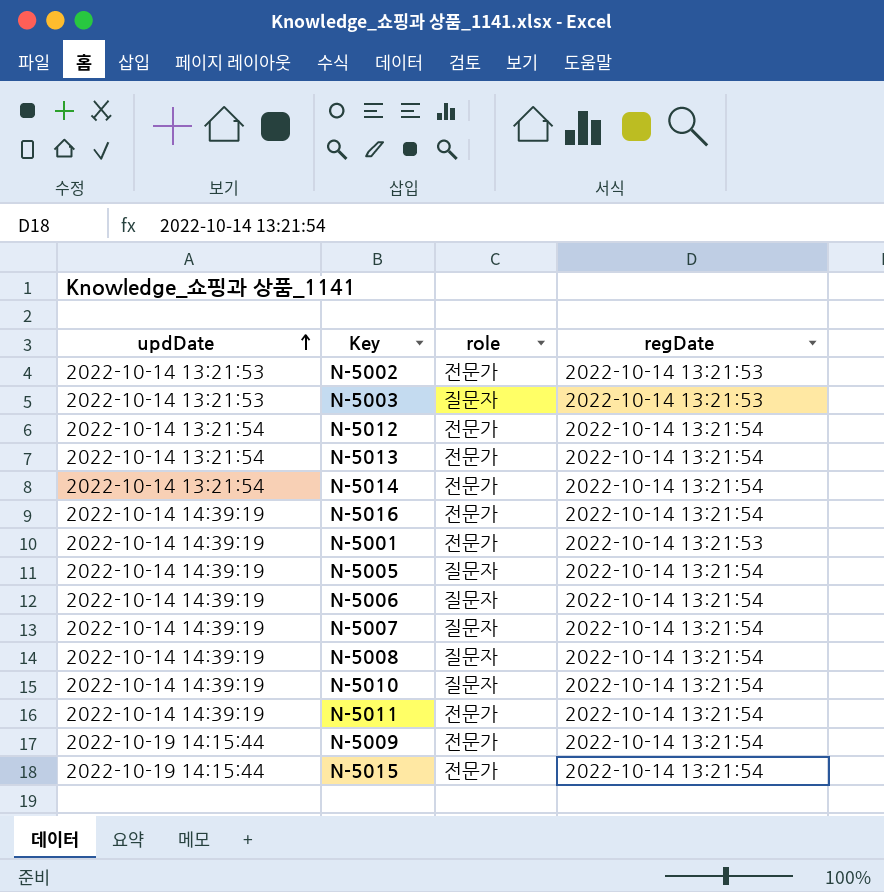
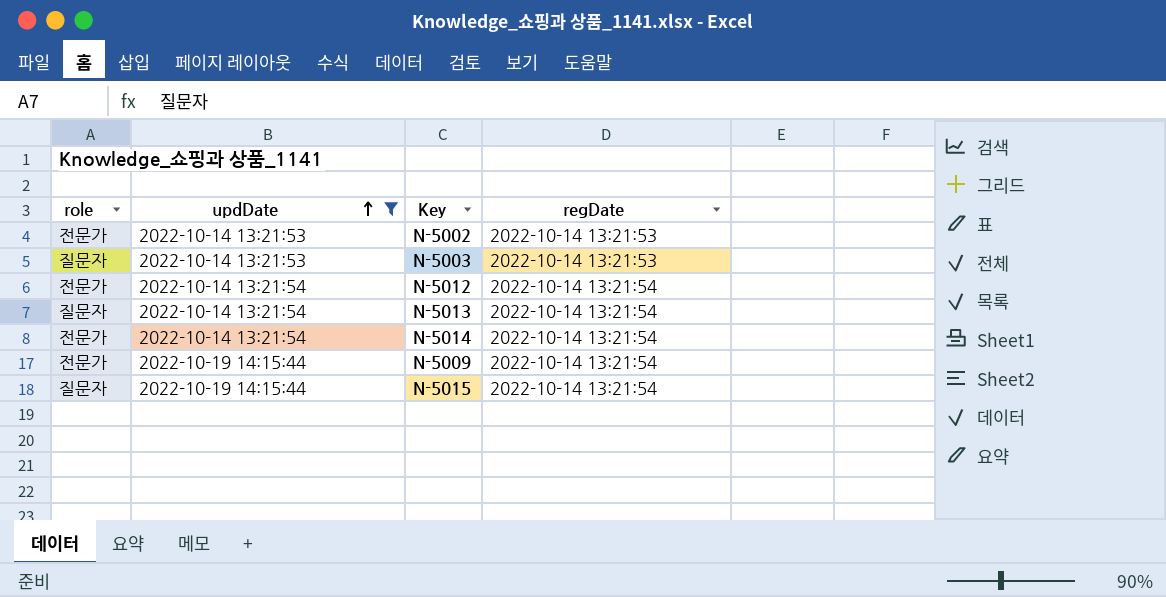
filter: none -> updDate != 2022-10-14 14:39:19
column role | position: 3 -> 1
N-5013 | role: 전문가 -> 질문자
N-5015 | role: 전문가 -> 질문자

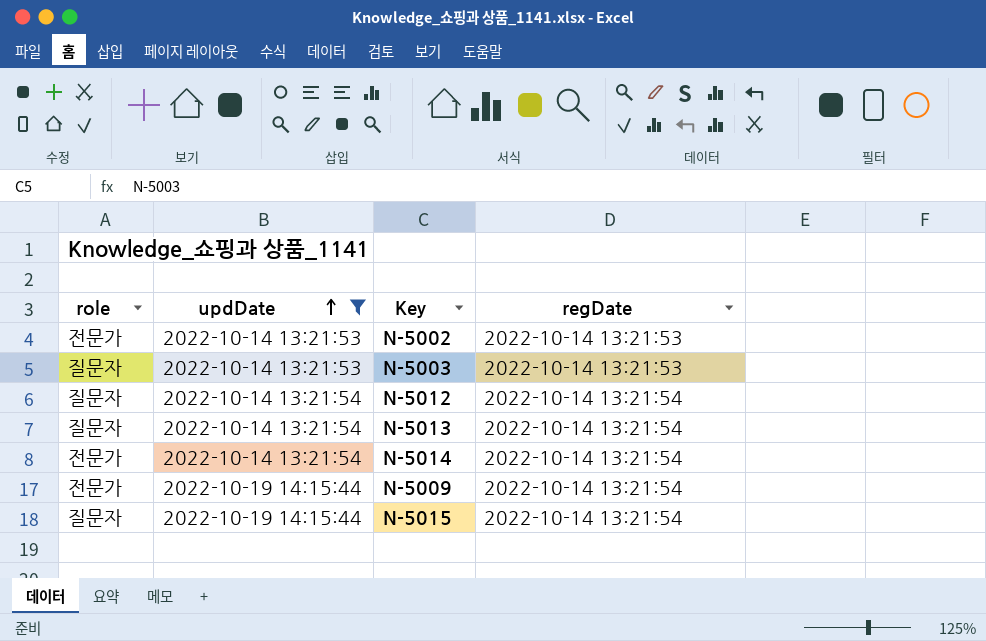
N-5012 | role: 전문가 -> 질문자

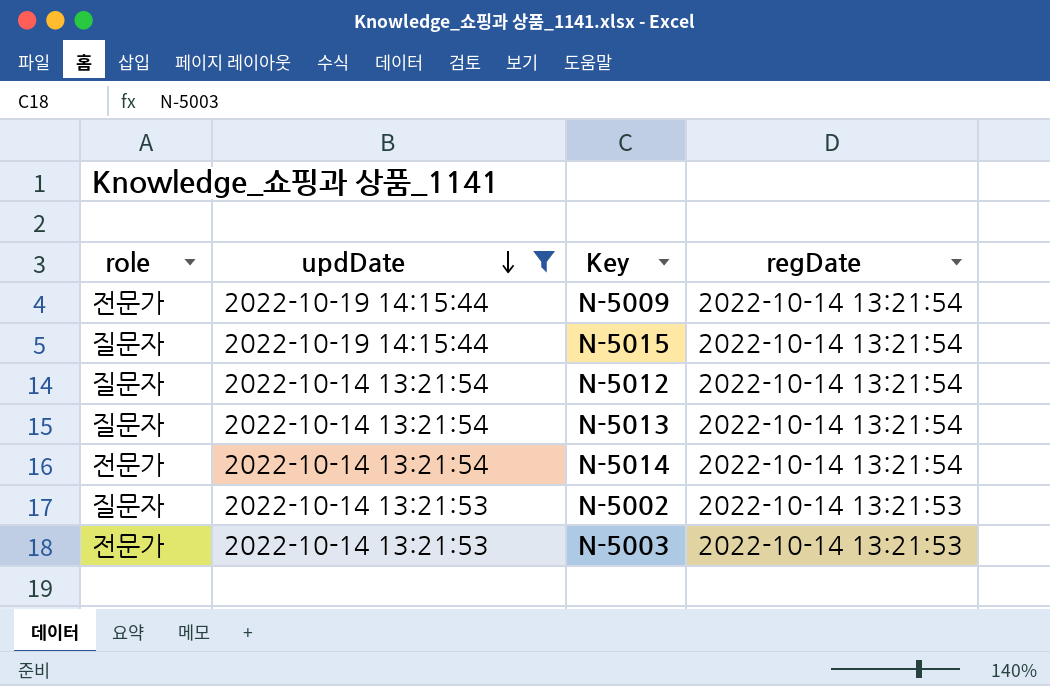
row order: updDate ascending -> updDate descending
N-5002 | role: 전문가 -> 질문자
N-5003 | role: 질문자 -> 전문가

